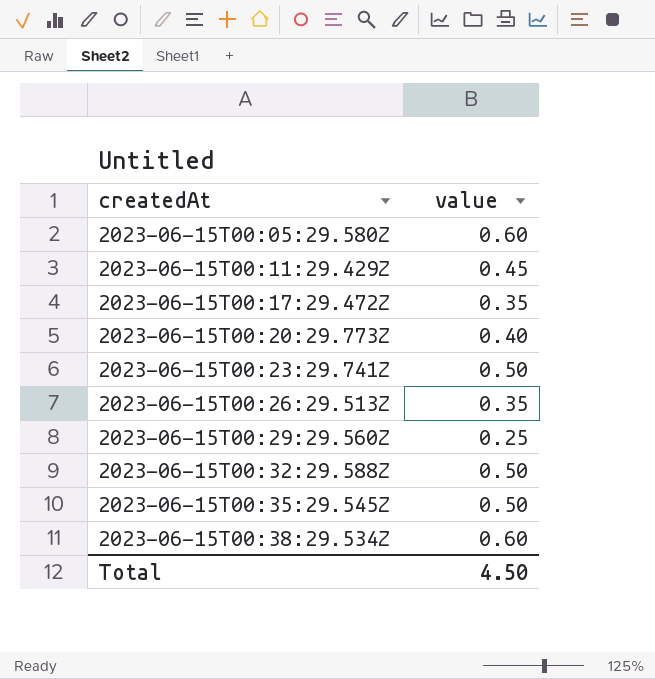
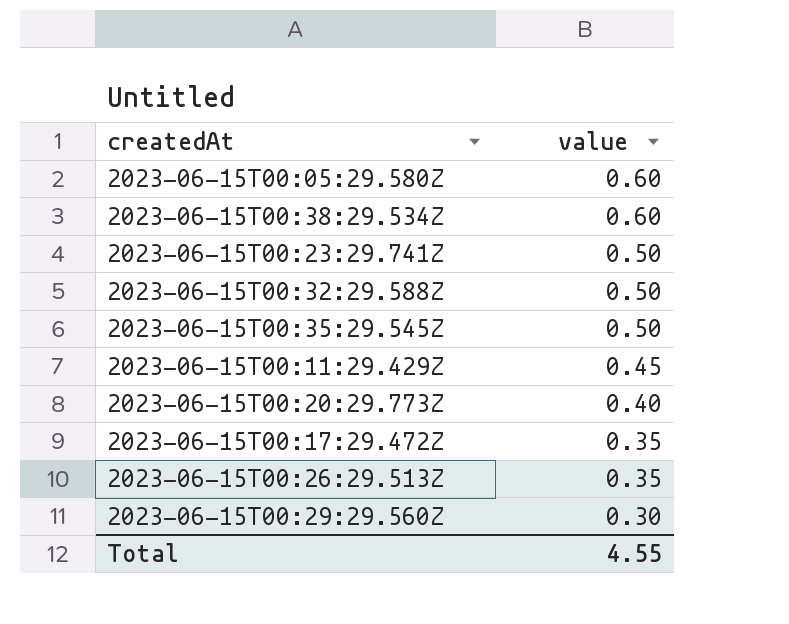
row order: createdAt ascending -> value descending
2023-06-15T00:29:29.560Z | value: 0.25 -> 0.30
Total | value: 4.50 -> 4.55

